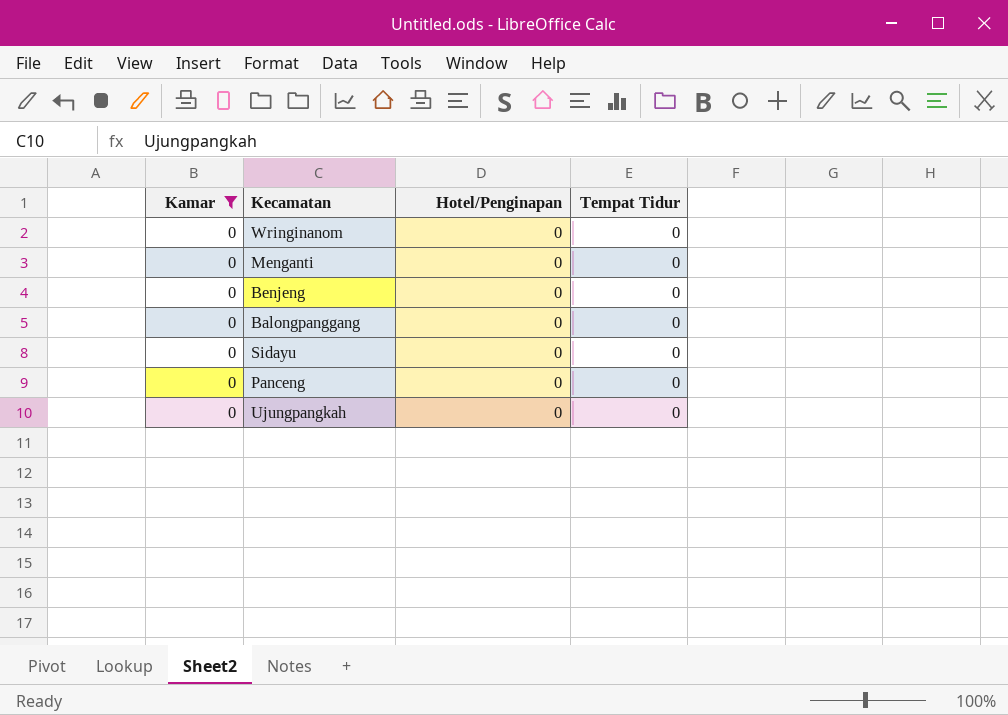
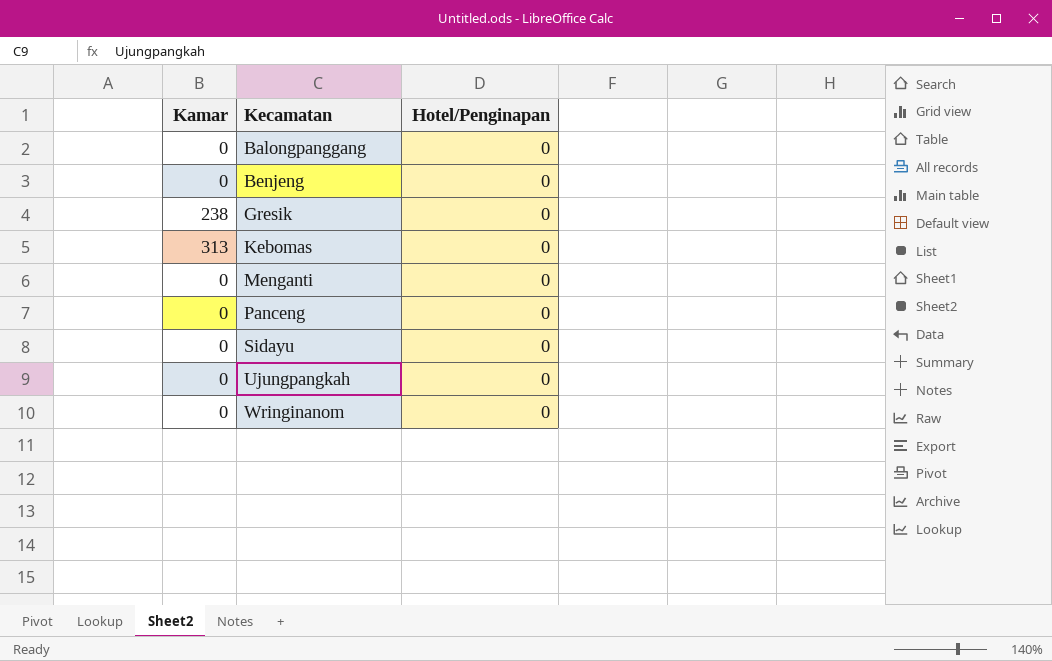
filter: Kamar = 0 -> none
row order: none -> Kecamatan ascending
column Tempat Tidur | position: 4 -> none

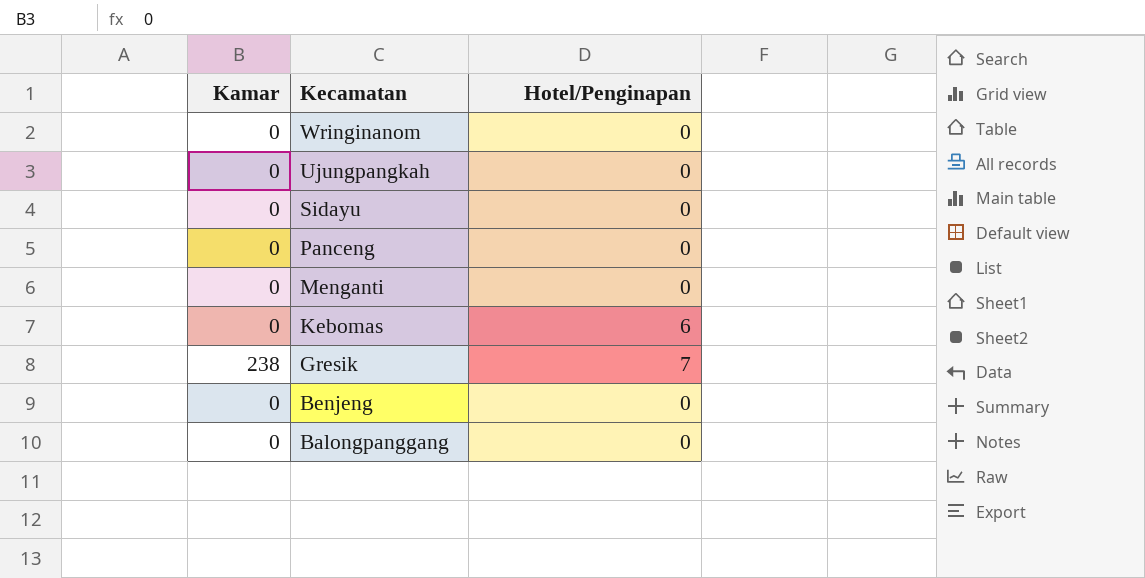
row order: Kecamatan ascending -> Kecamatan descending
Kebomas | Kamar: 313 -> 0
Kebomas | Hotel/Penginapan: 0 -> 6
Gresik | Hotel/Penginapan: 0 -> 7

